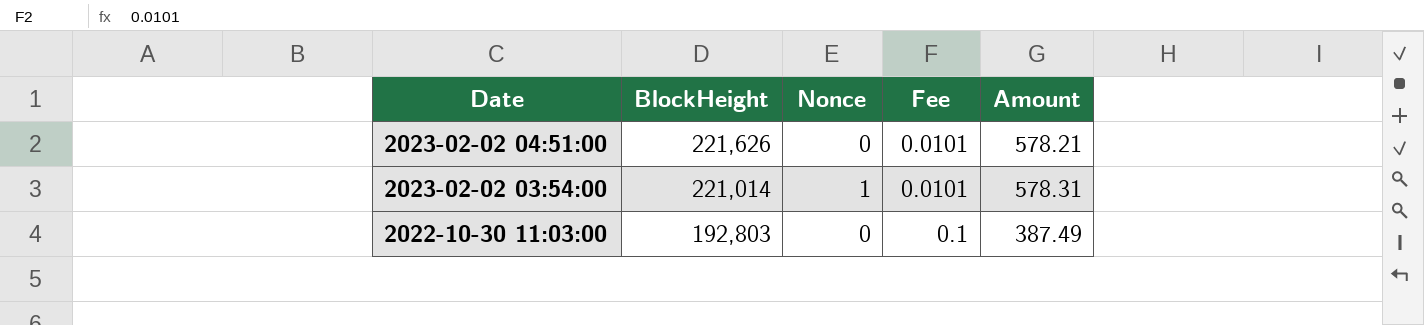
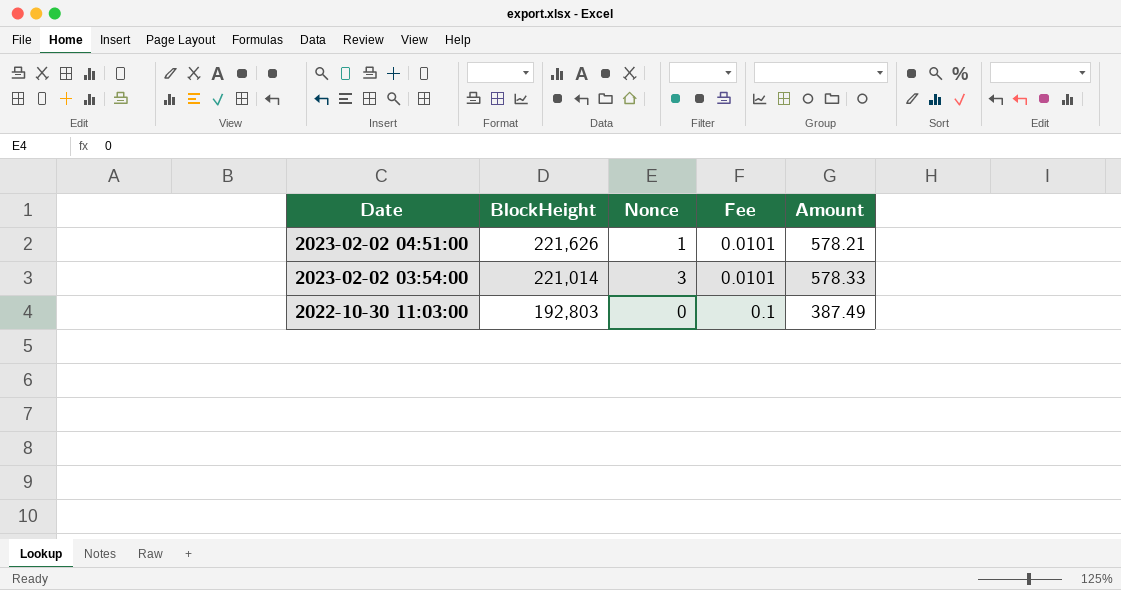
2023-02-02 04:51:00 | Nonce: 0 -> 1
2023-02-02 03:54:00 | Nonce: 1 -> 3
2023-02-02 03:54:00 | Amount: 578.31 -> 578.33

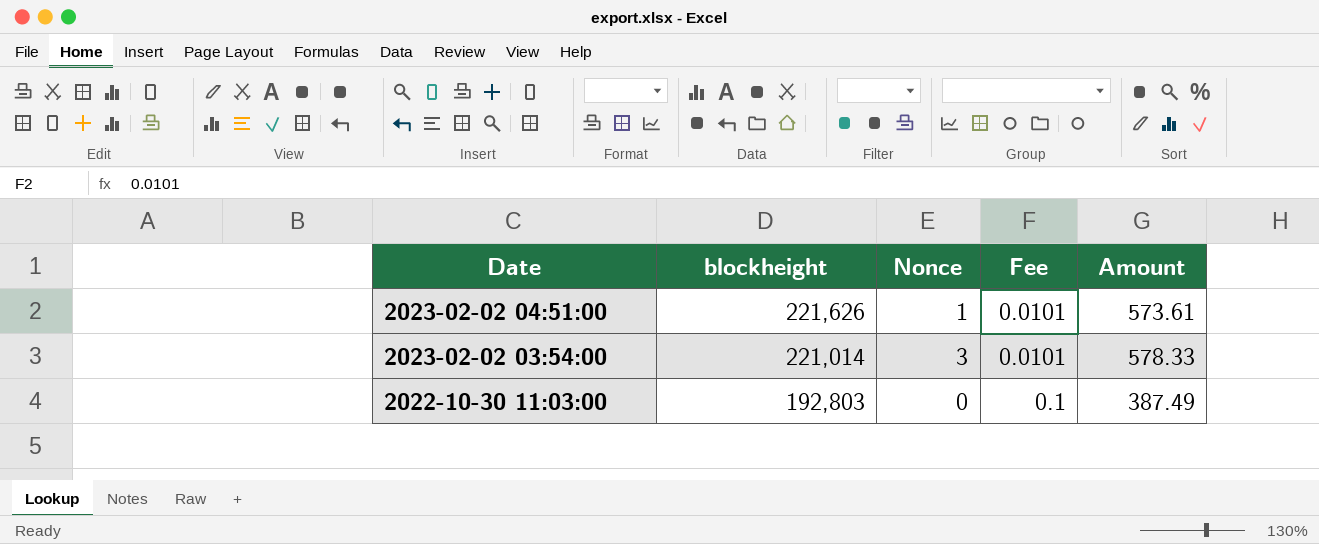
column name: BlockHeight -> blockheight
2023-02-02 04:51:00 | Amount: 578.21 -> 573.61

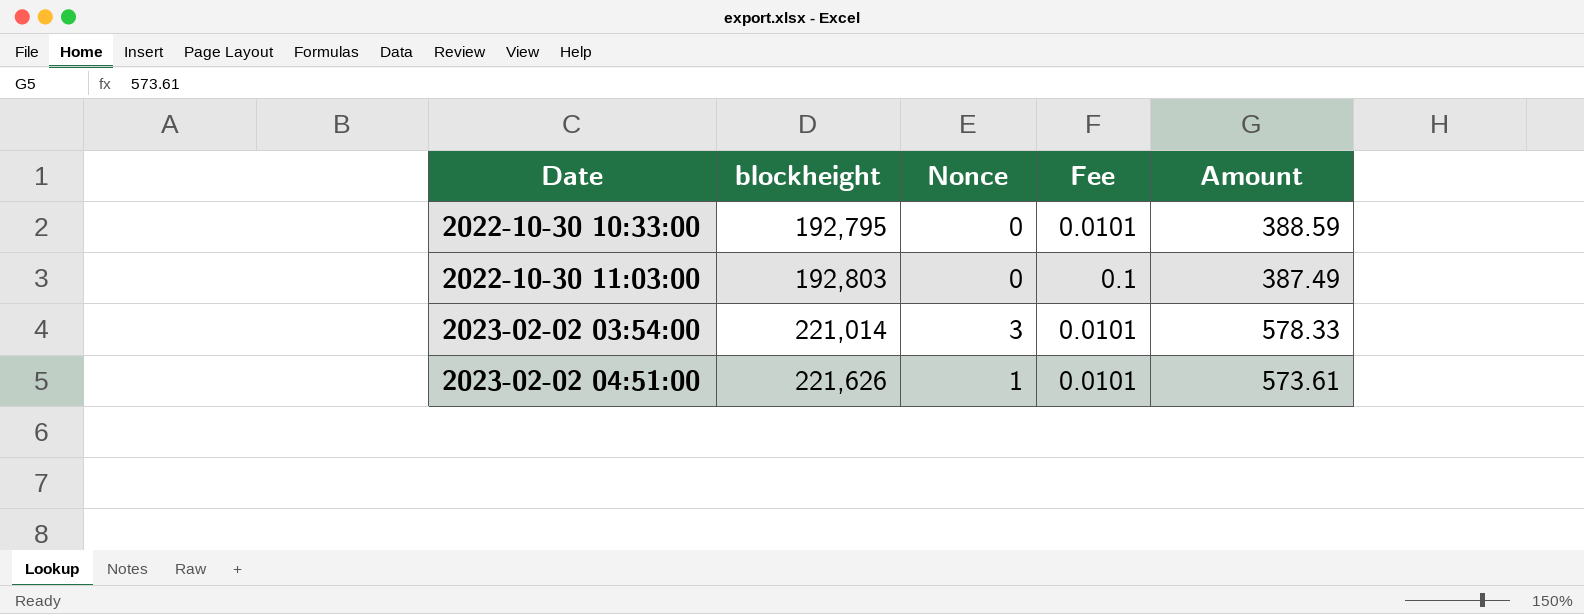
row order: Date descending -> Date ascending
row 2022-10-30 10:33:00: none -> 192,795 | 0 | 0.0101 | 388.59

